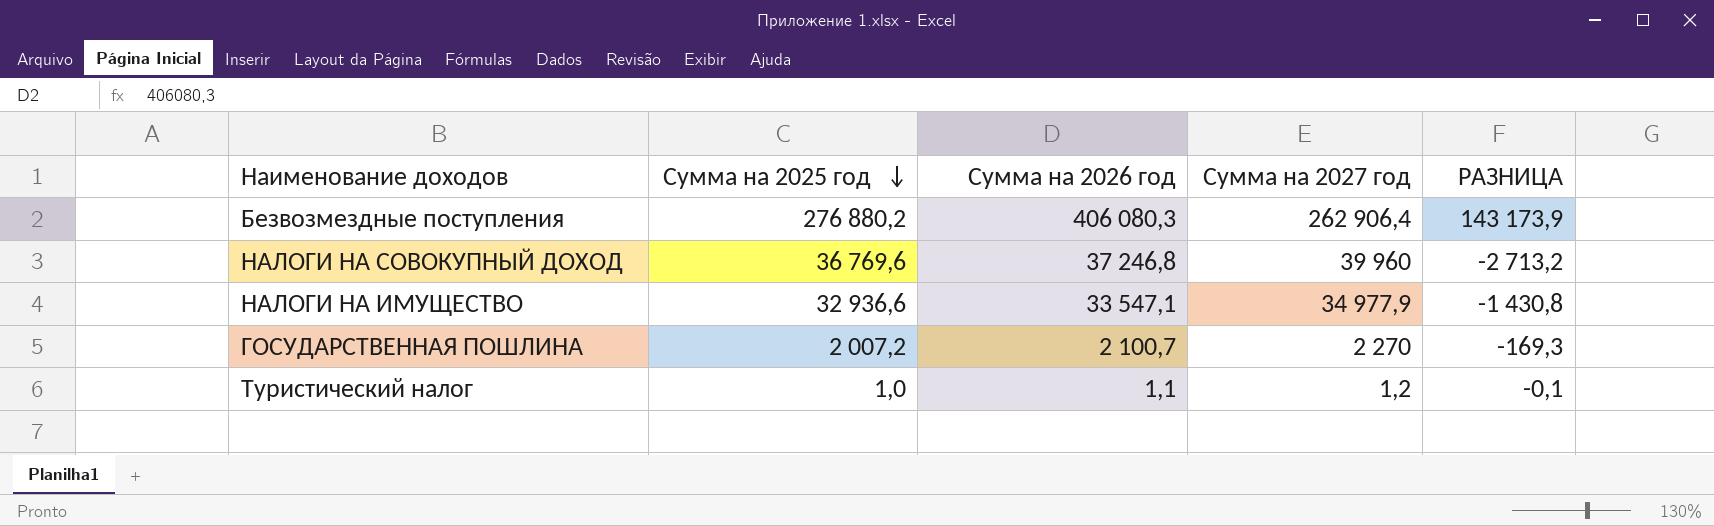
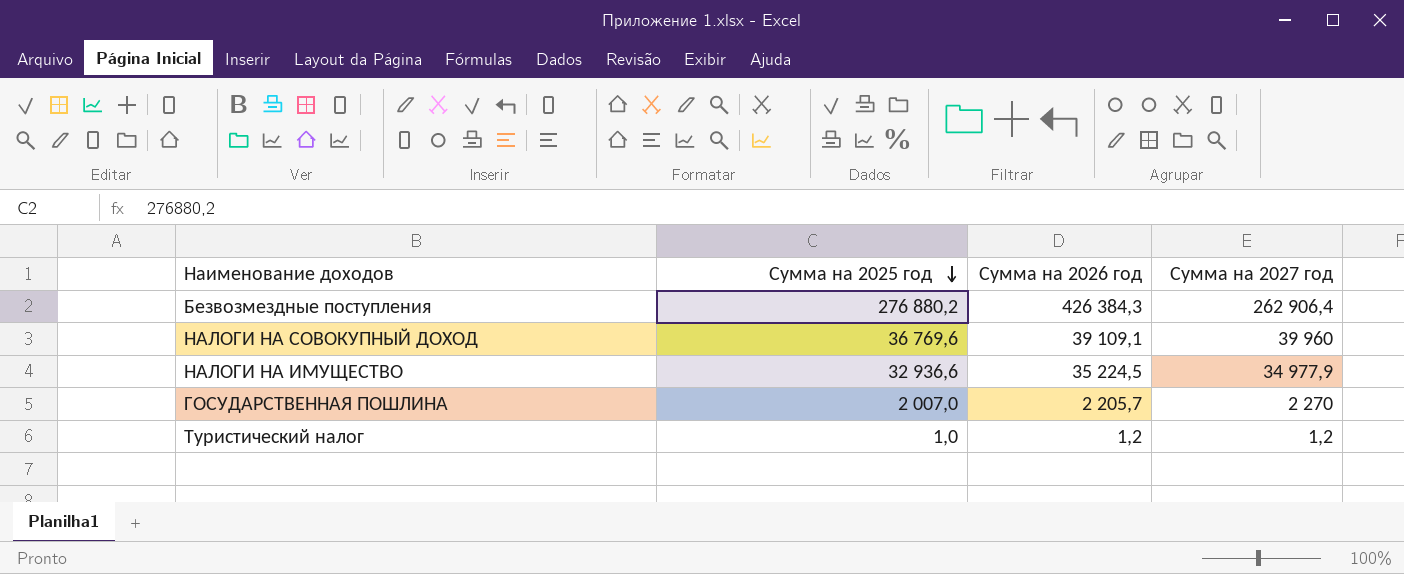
column РАЗНИЦА | formula: [Сумма на 2026 год] - [Сумма на 2027 год] -> none
Безвозмездные поступления | Сумма на 2026 год: 406 080,3 -> 426 384,3
НАЛОГИ НА СОВОКУПНЫЙ ДОХОД | Сумма на 2026 год: 37 246,8 -> 39 109,1
НАЛОГИ НА ИМУЩЕСТВО | Сумма на 2026 год: 33 547,1 -> 35 224,5
ГОСУДАРСТВЕННАЯ ПОШЛИНА | Сумма на 2025 год: 2 007,2 -> 2 007,0
ГОСУДАРСТВЕННАЯ ПОШЛИНА | Сумма на 2026 год: 2 100,7 -> 2 205,7
Туристический налог | Сумма на 2026 год: 1,1 -> 1,2

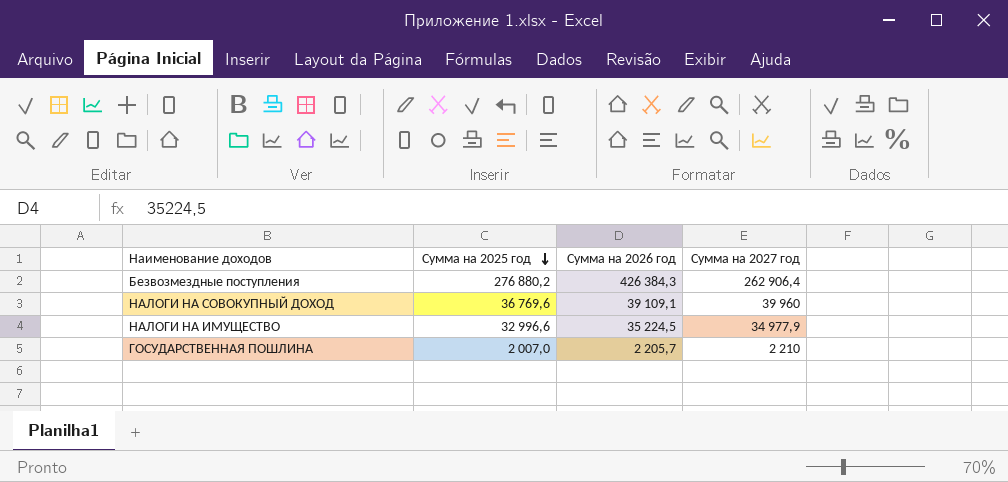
row Туристический налог: 1,0 | 1,2 | 1,2 -> none
НАЛОГИ НА ИМУЩЕСТВО | Сумма на 2025 год: 32 936,6 -> 32 996,6
ГОСУДАРСТВЕННАЯ ПОШЛИНА | Сумма на 2027 год: 2 270 -> 2 210

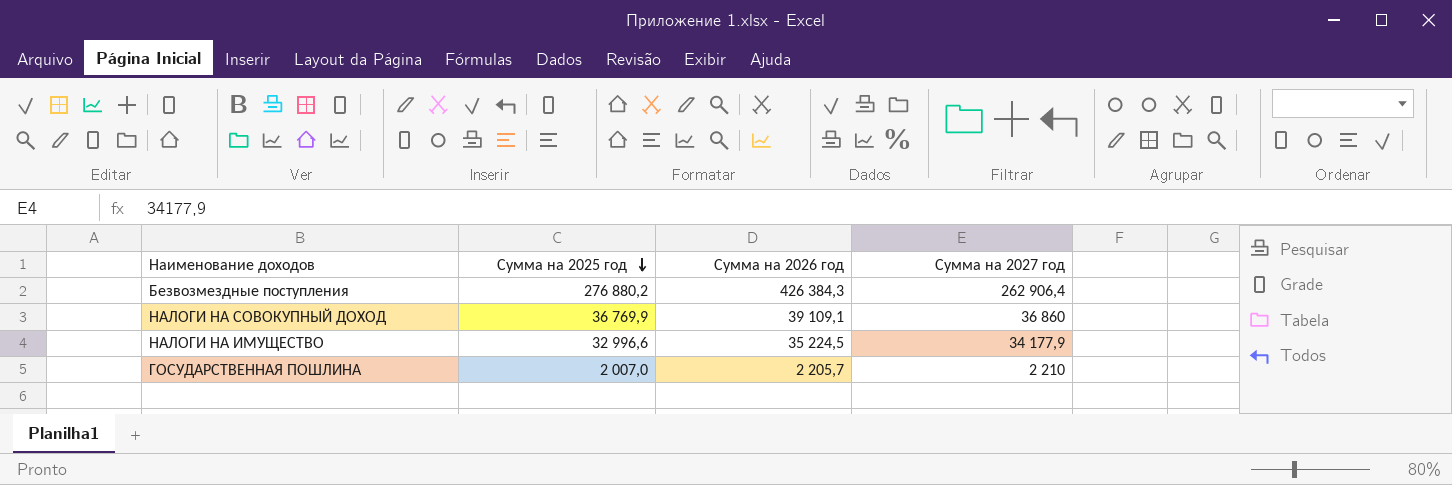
НАЛОГИ НА СОВОКУПНЫЙ ДОХОД | Сумма на 2025 год: 36 769,6 -> 36 769,9
НАЛОГИ НА СОВОКУПНЫЙ ДОХОД | Сумма на 2027 год: 39 960 -> 36 860
НАЛОГИ НА ИМУЩЕСТВО | Сумма на 2027 год: 34 977,9 -> 34 177,9

